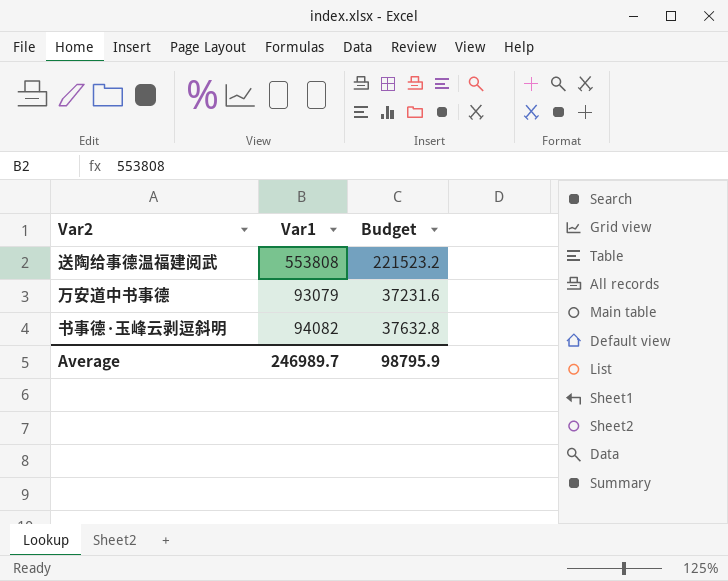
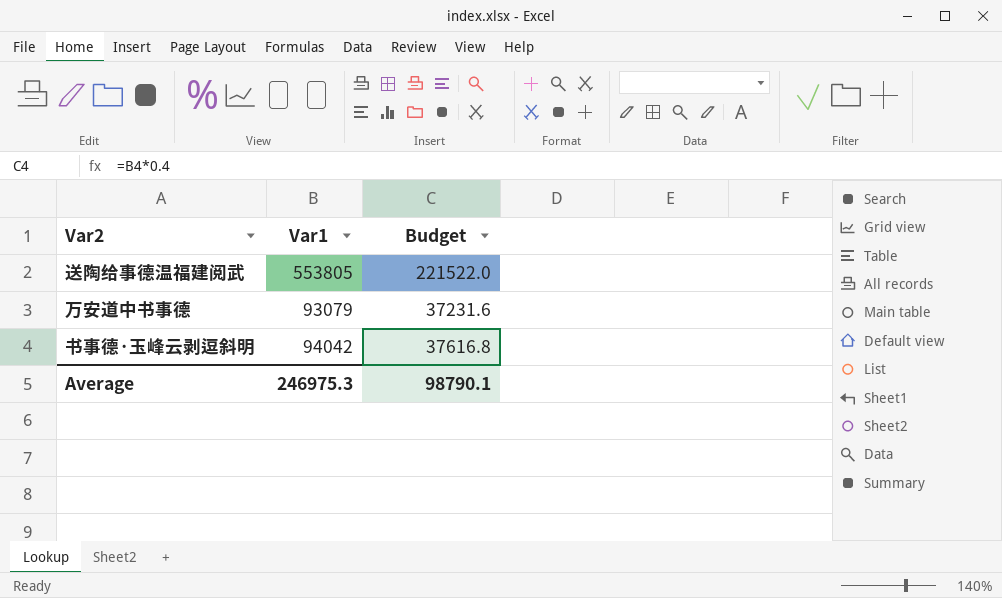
送陶给事德温福建阅武 | Var1: 553808 -> 553805
送陶给事德温福建阅武 | Budget: 221523.2 -> 221522.0
书事德·玉峰云剥逗斜明 | Var1: 94082 -> 94042
书事德·玉峰云剥逗斜明 | Budget: 37632.8 -> 37616.8
Average | Var1: 246989.7 -> 246975.3
Average | Budget: 98795.9 -> 98790.1

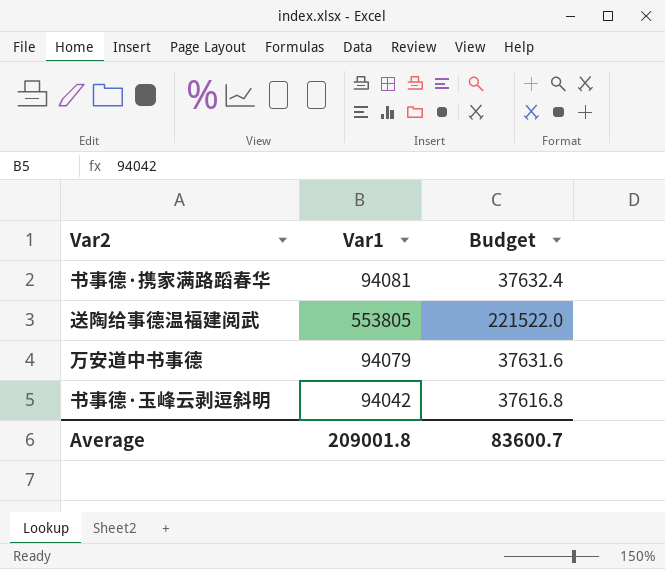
row 书事德·携家满路蹈春华: none -> 94081 | 37632.4
万安道中书事德 | Var1: 93079 -> 94079
万安道中书事德 | Budget: 37231.6 -> 37631.6
Average | Var1: 246975.3 -> 209001.8
Average | Budget: 98790.1 -> 83600.7

